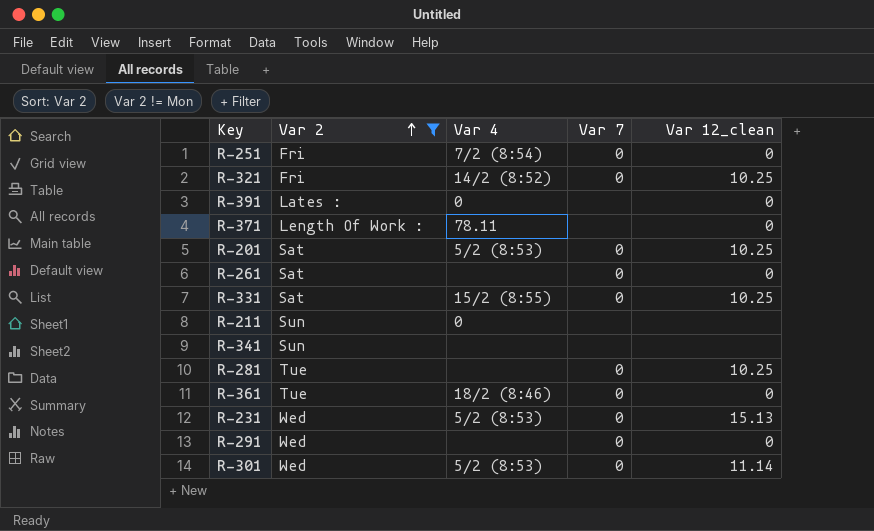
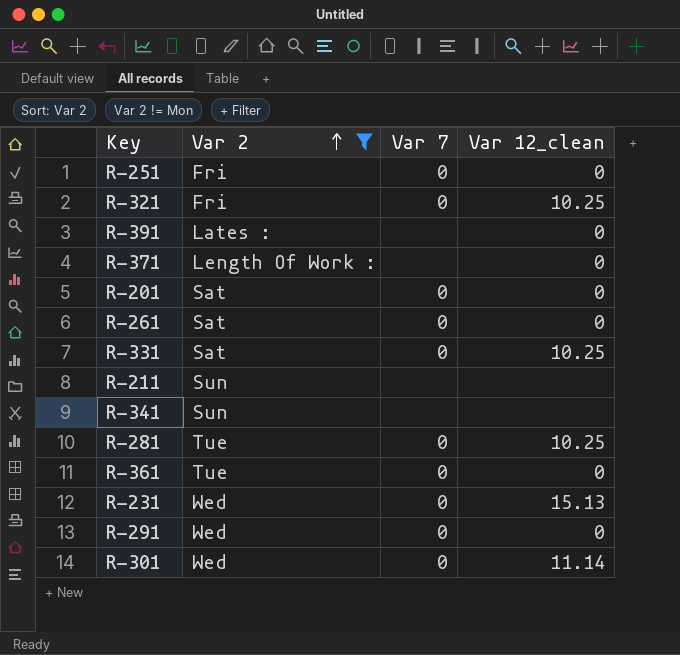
column Var 4 | position: 3 -> none
R-201 | Var 12_clean: 10.25 -> 0

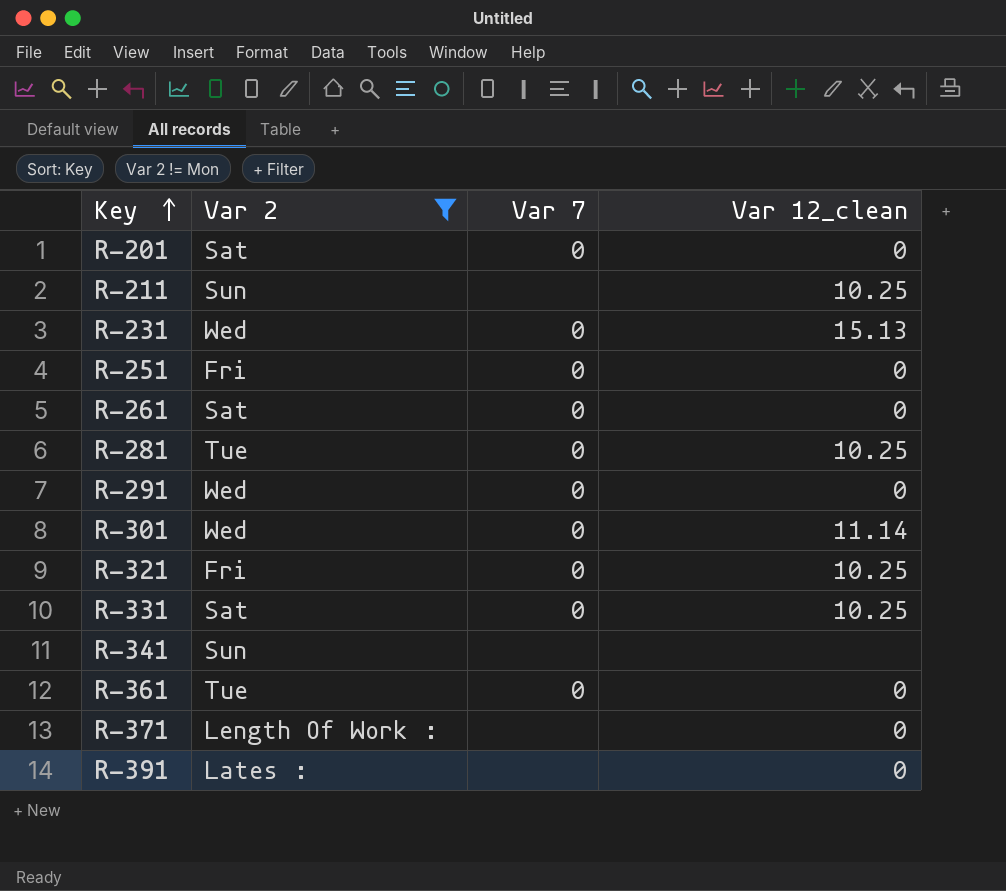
row order: Var 2 ascending -> Key ascending
R-211 | Var 12_clean: none -> 10.25

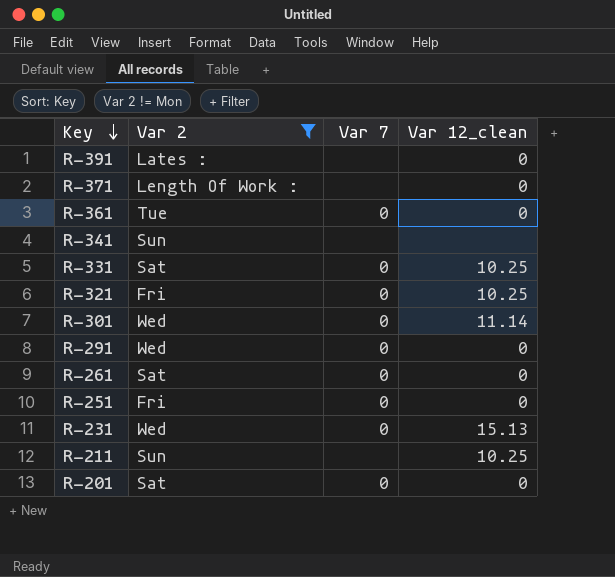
row order: Key ascending -> Key descending
row R-281: Tue | 0 | 10.25 -> none

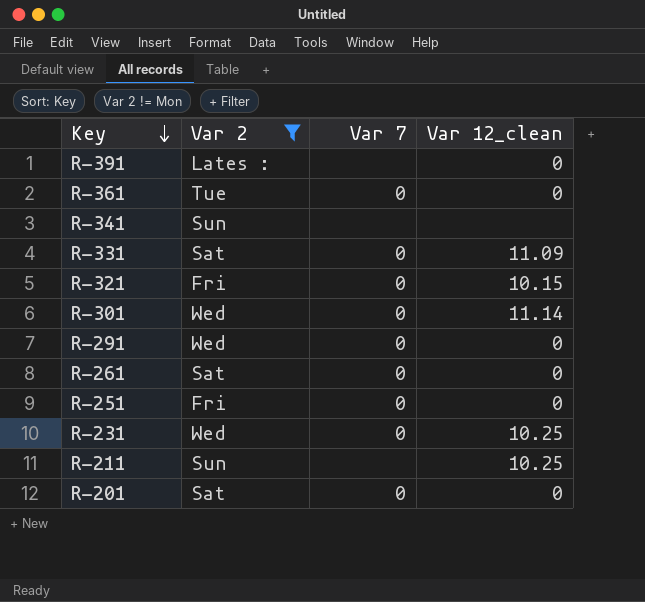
row R-371: Length Of Work : | none | 0 -> none
R-331 | Var 12_clean: 10.25 -> 11.09
R-321 | Var 12_clean: 10.25 -> 10.15
R-231 | Var 12_clean: 15.13 -> 10.25

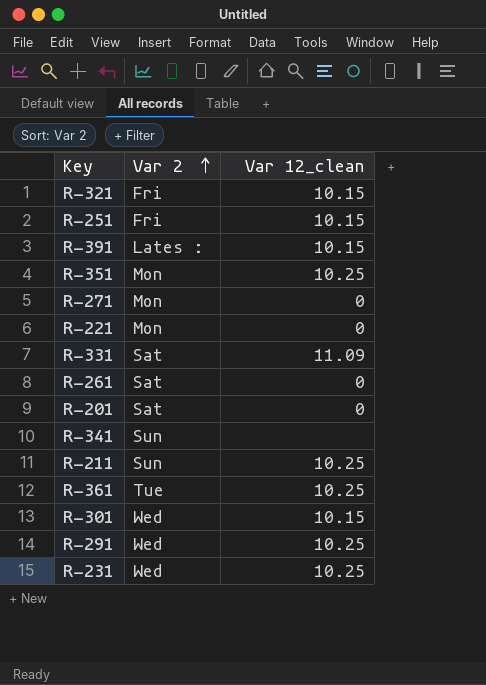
filter: Var 2 != Mon -> none
row order: Key descending -> Var 2 ascending
column Var 7 | position: 3 -> none
R-251 | Var 12_clean: 0 -> 10.15
R-391 | Var 12_clean: 0 -> 10.15
R-361 | Var 12_clean: 0 -> 10.25
R-301 | Var 12_clean: 11.14 -> 10.15
R-291 | Var 12_clean: 0 -> 10.25

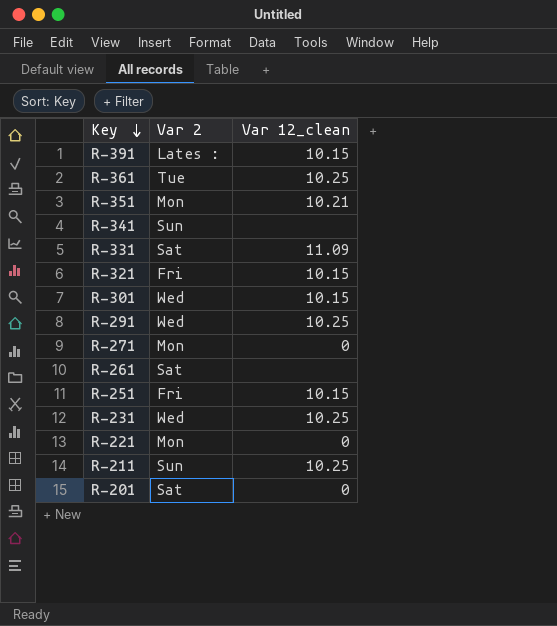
row order: Var 2 ascending -> Key descending
R-351 | Var 12_clean: 10.25 -> 10.21
R-261 | Var 12_clean: 0 -> none

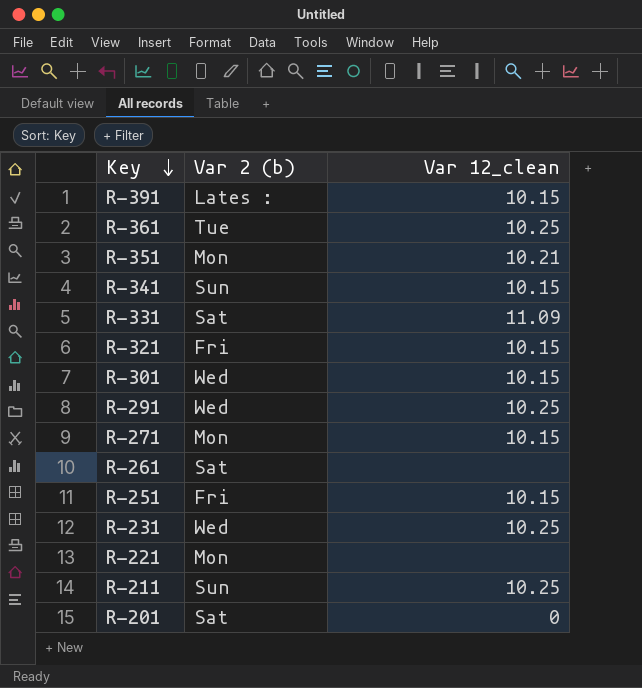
column name: Var 2 -> Var 2 (b)
R-341 | Var 12_clean: none -> 10.15
R-271 | Var 12_clean: 0 -> 10.15
R-221 | Var 12_clean: 0 -> none

